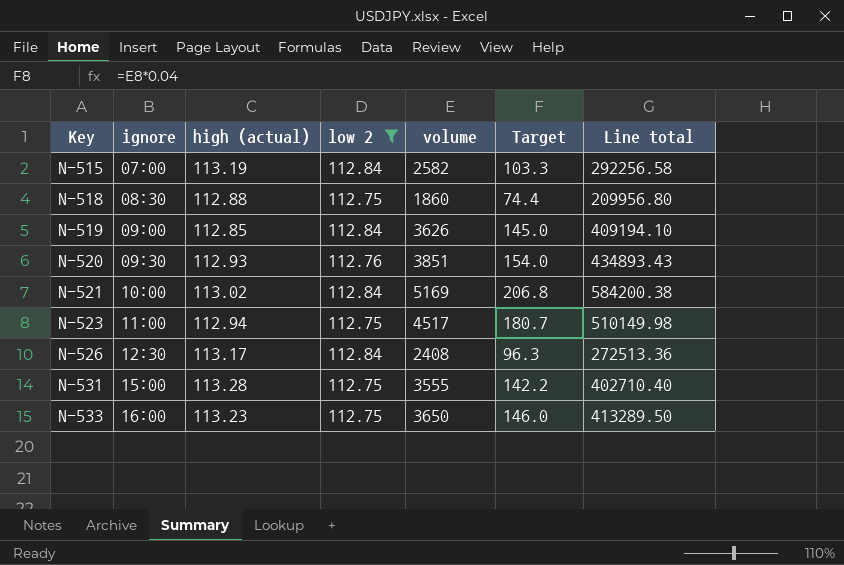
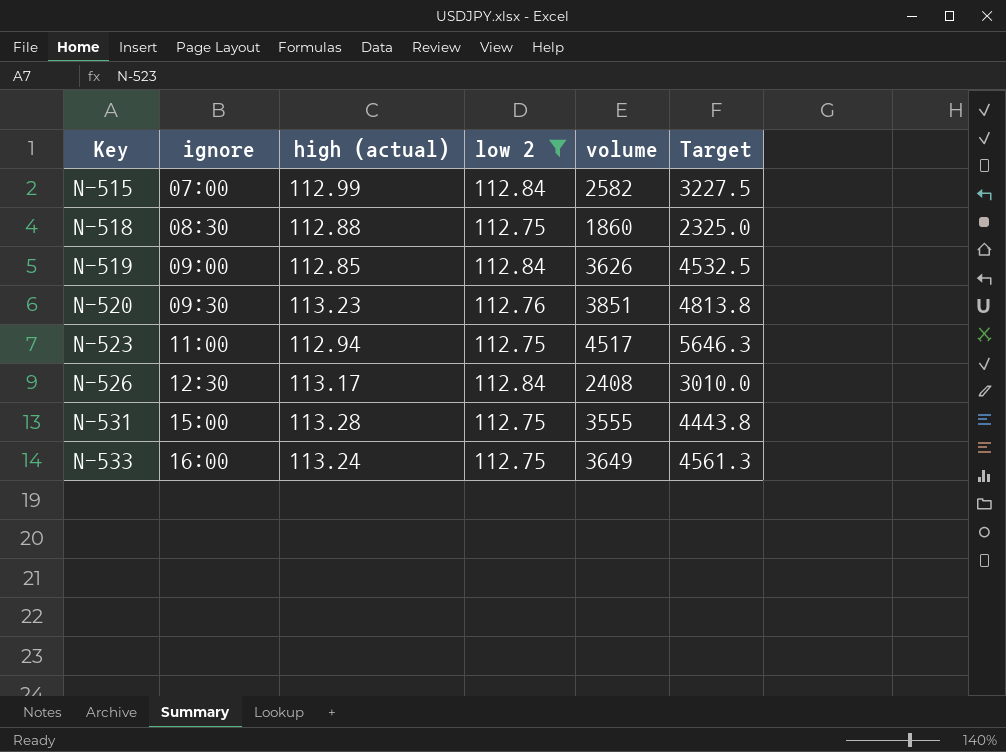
column Line total | formula: [high (actual)] * [volume] -> none
column Target | formula: [volume] * 0.04 -> [volume] * 1.25
row N-521: 10:00 | 113.02 | 112.84 | 5169 | 206.8 | 584200.38 -> none
N-515 | high (actual): 113.19 -> 112.99
N-520 | high (actual): 112.93 -> 113.23
N-533 | high (actual): 113.23 -> 113.24
N-533 | volume: 3650 -> 3649

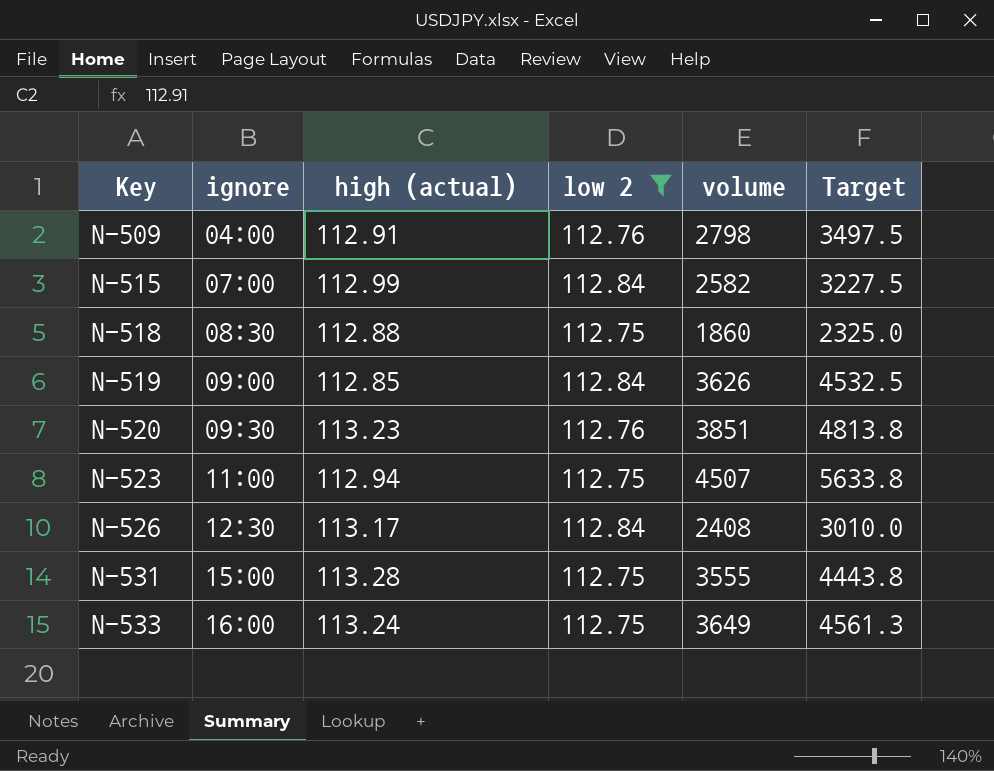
row N-509: none -> 04:00 | 112.91 | 112.76 | 2798 | 3497.5
N-523 | volume: 4517 -> 4507
N-523 | Target: 5646.3 -> 5633.8

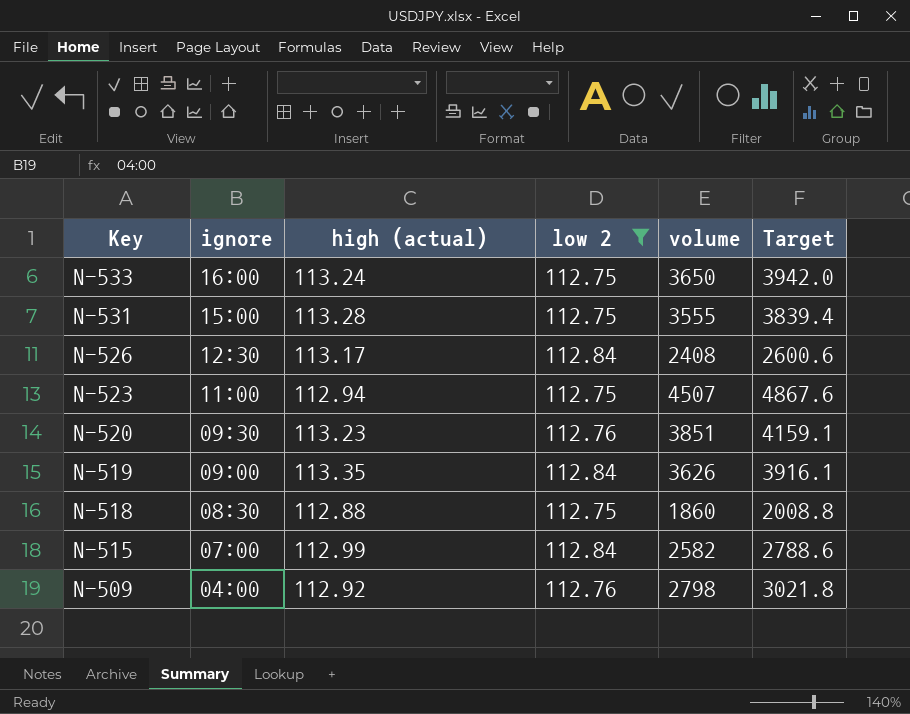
row order: Key ascending -> Key descending
column Target | formula: [volume] * 1.25 -> [volume] * 1.08
N-533 | volume: 3649 -> 3650
N-519 | high (actual): 112.85 -> 113.35
N-509 | high (actual): 112.91 -> 112.92

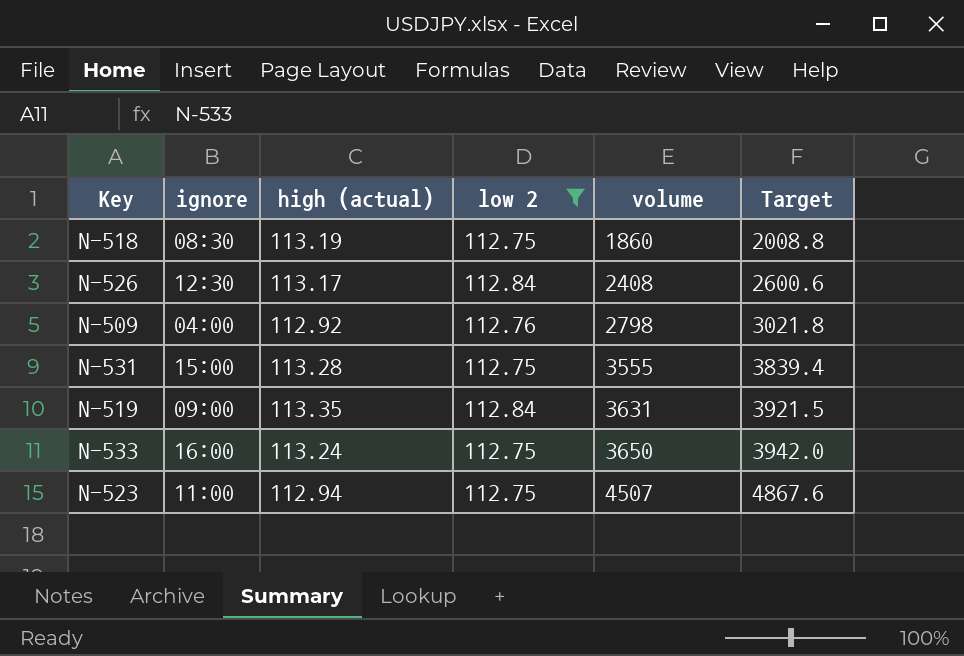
row order: Key descending -> volume ascending
row N-520: 09:30 | 113.23 | 112.76 | 3851 | 4159.1 -> none
row N-515: 07:00 | 112.99 | 112.84 | 2582 | 2788.6 -> none
N-518 | high (actual): 112.88 -> 113.19
N-519 | volume: 3626 -> 3631
N-519 | Target: 3916.1 -> 3921.5

